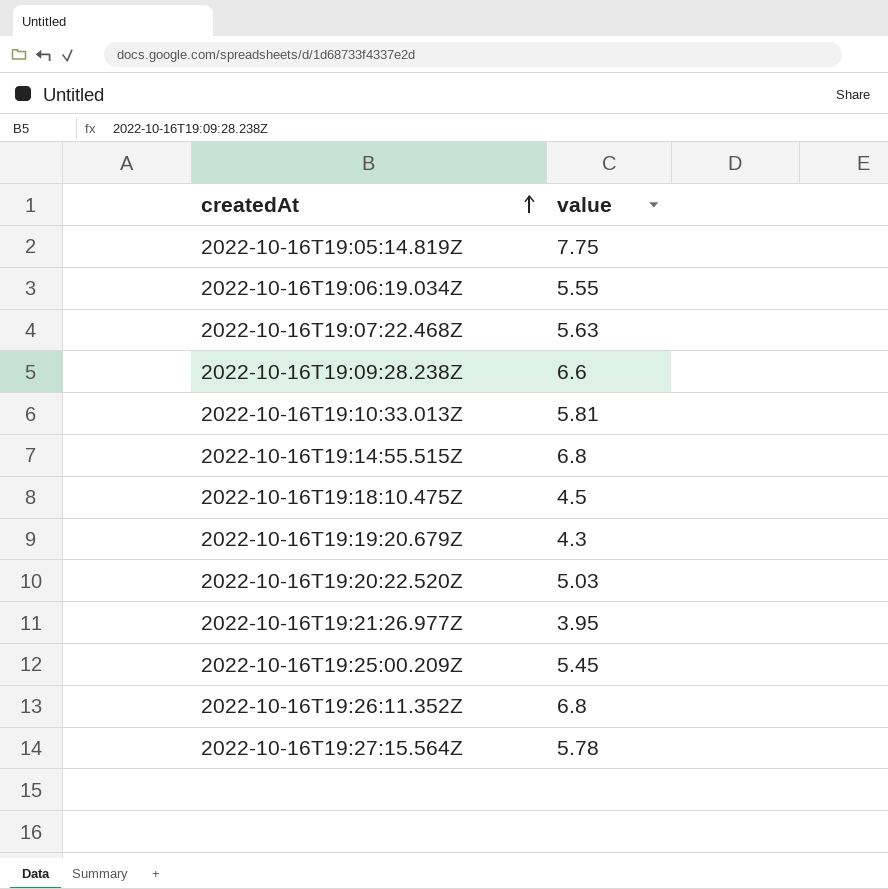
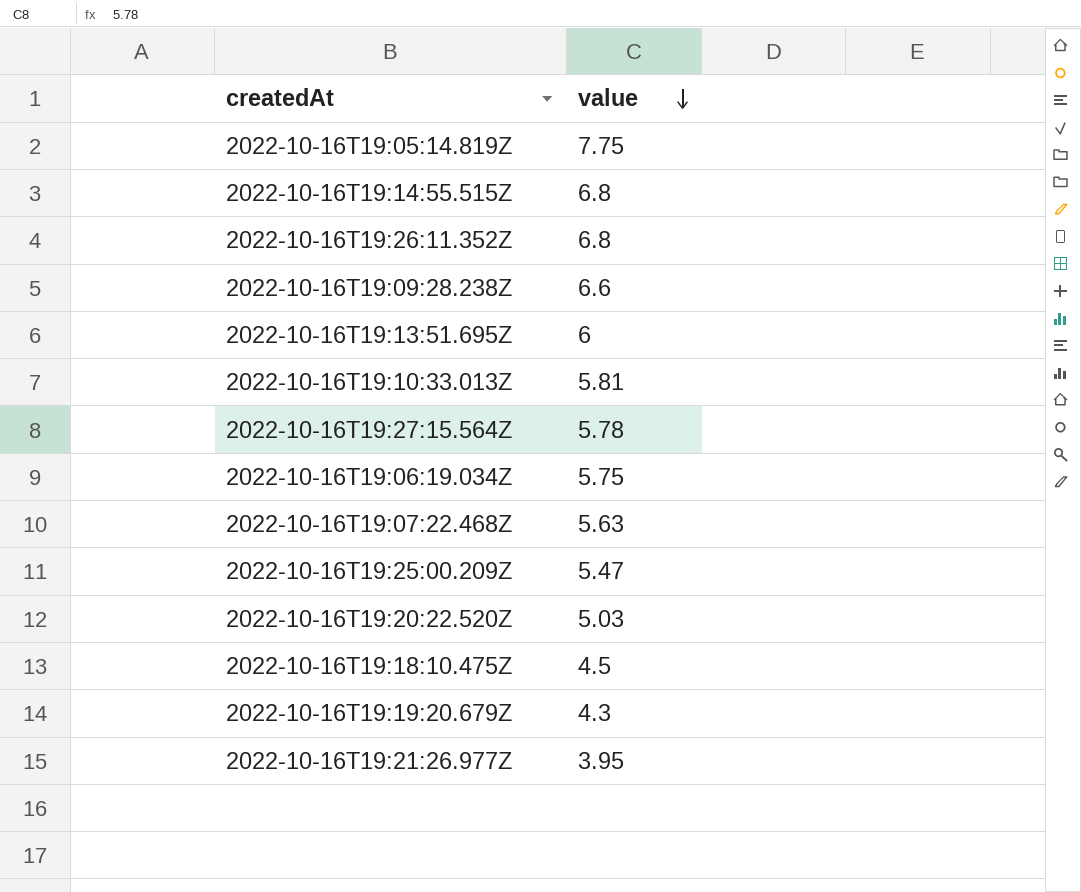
row order: createdAt ascending -> value descending
row 2022-10-16T19:13:51.695Z: none -> 6
2022-10-16T19:06:19.034Z | value: 5.55 -> 5.75
2022-10-16T19:25:00.209Z | value: 5.45 -> 5.47

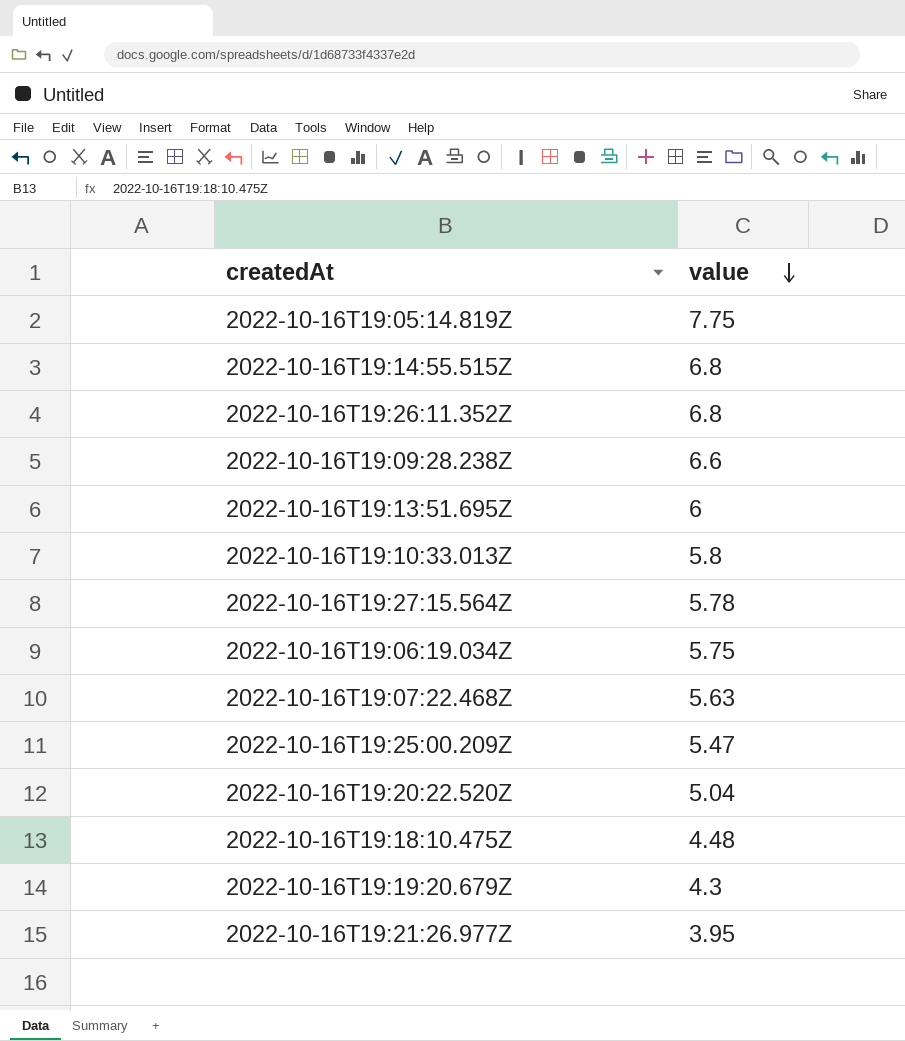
2022-10-16T19:10:33.013Z | value: 5.81 -> 5.8
2022-10-16T19:20:22.520Z | value: 5.03 -> 5.04
2022-10-16T19:18:10.475Z | value: 4.5 -> 4.48

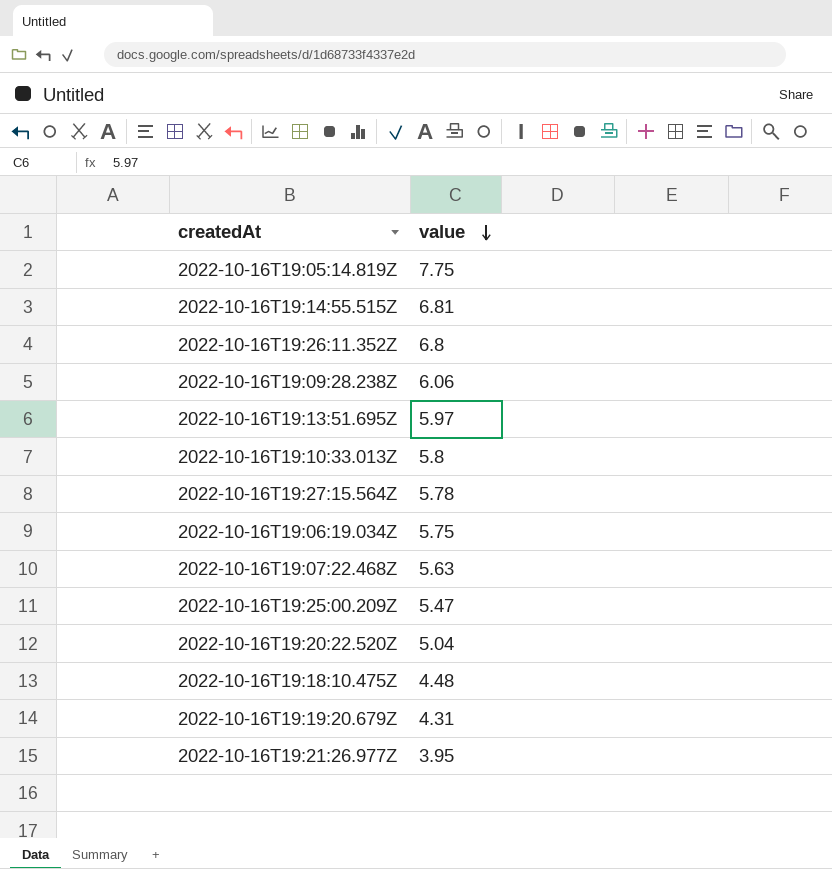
2022-10-16T19:14:55.515Z | value: 6.8 -> 6.81
2022-10-16T19:09:28.238Z | value: 6.6 -> 6.06
2022-10-16T19:13:51.695Z | value: 6 -> 5.97
2022-10-16T19:19:20.679Z | value: 4.3 -> 4.31

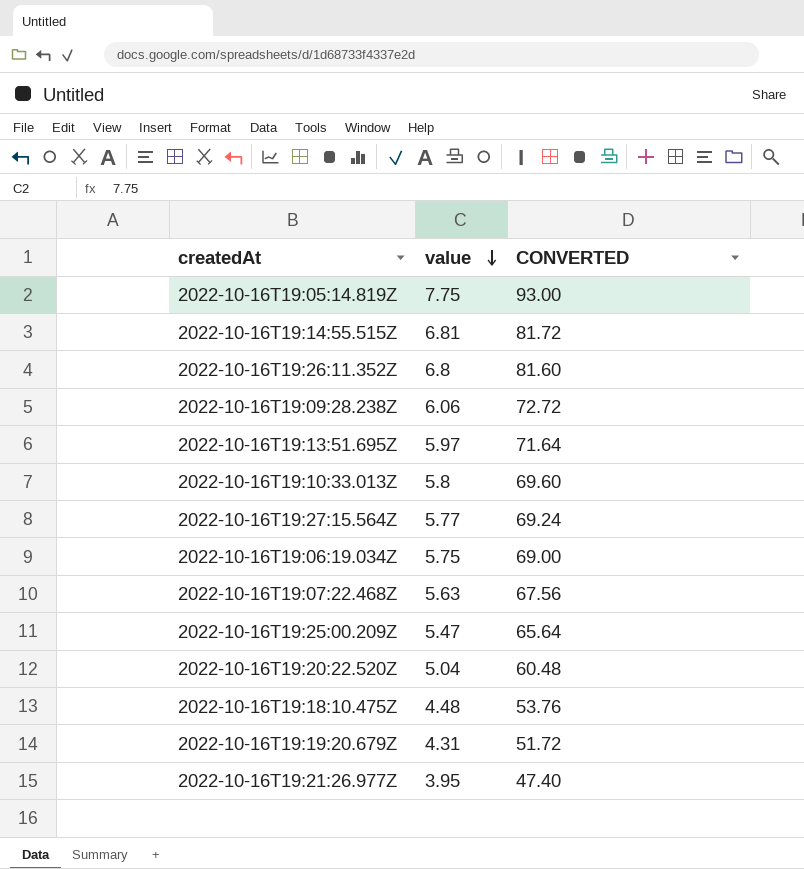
column CONVERTED | formula: none -> [value] * 12
2022-10-16T19:27:15.564Z | value: 5.78 -> 5.77

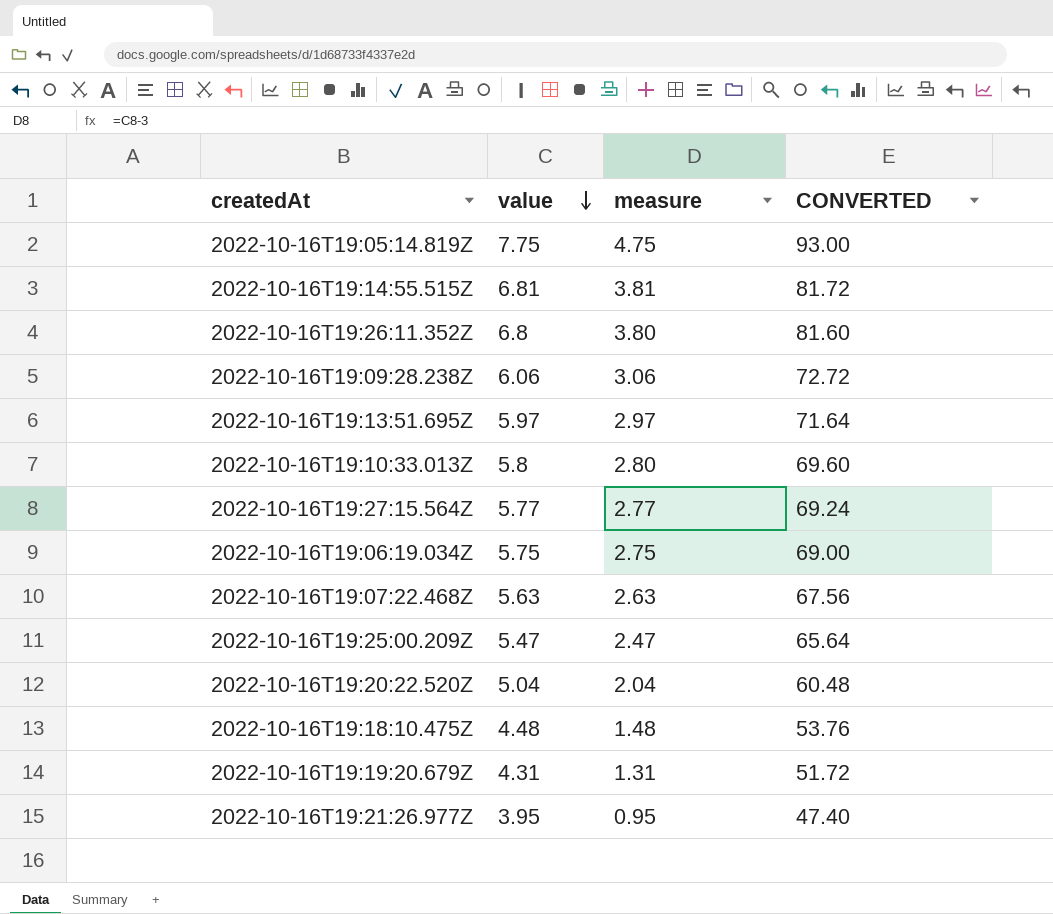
column measure | formula: none -> [value] - 3

